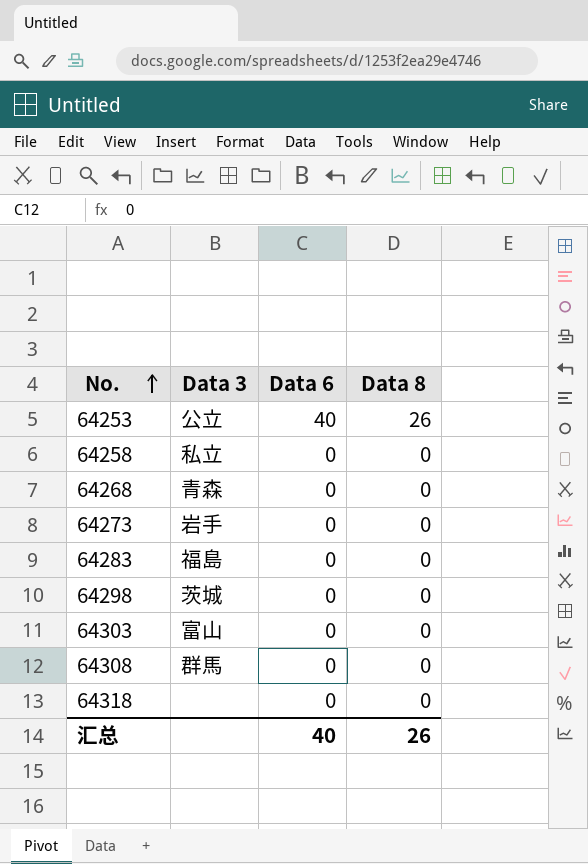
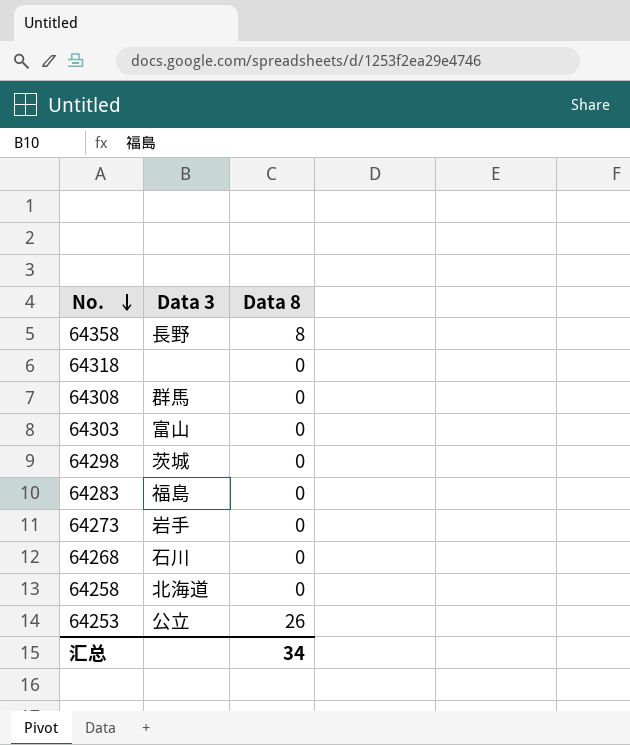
row order: No. ascending -> No. descending
column Data 6 | position: 3 -> none
row 64358: none -> 長野 | 8
64268 | Data 3: 青森 -> 石川
64258 | Data 3: 私立 -> 北海道
汇总 | Data 8: 26 -> 34

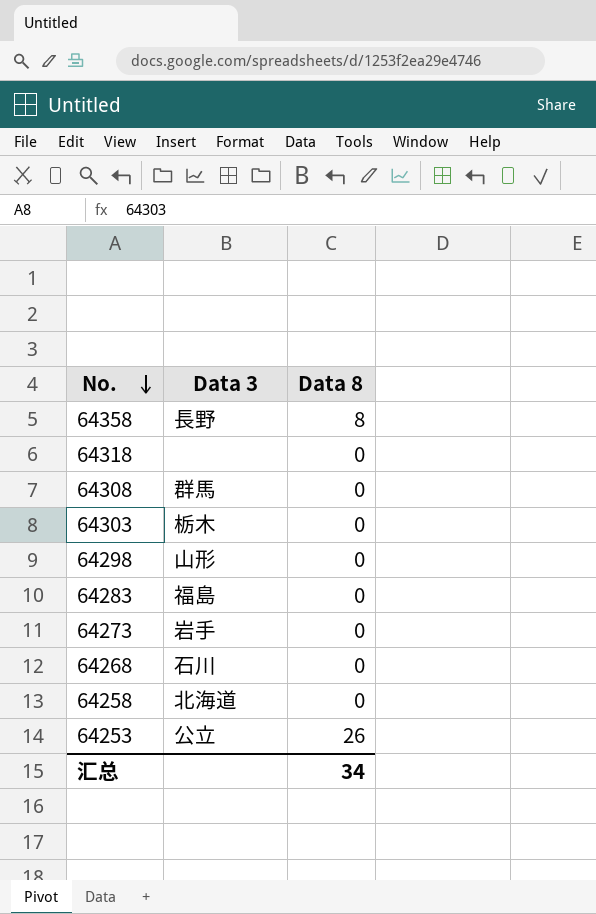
64303 | Data 3: 富山 -> 栃木
64298 | Data 3: 茨城 -> 山形

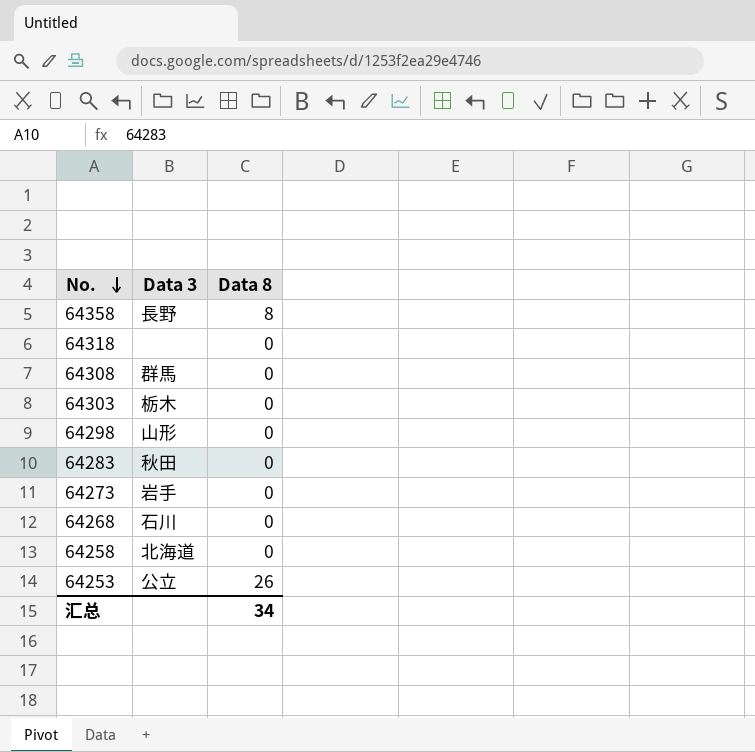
64283 | Data 3: 福島 -> 秋田

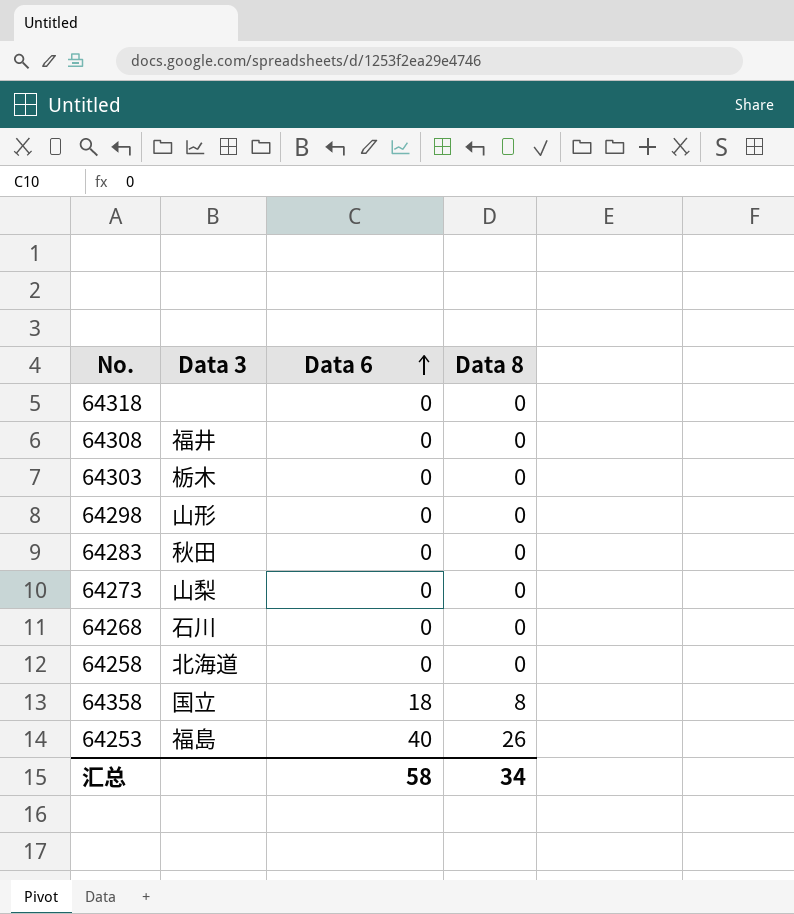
row order: No. descending -> Data 6 ascending
column Data 6 | position: none -> 3
64308 | Data 3: 群馬 -> 福井
64273 | Data 3: 岩手 -> 山梨
64358 | Data 3: 長野 -> 国立
64253 | Data 3: 公立 -> 福島

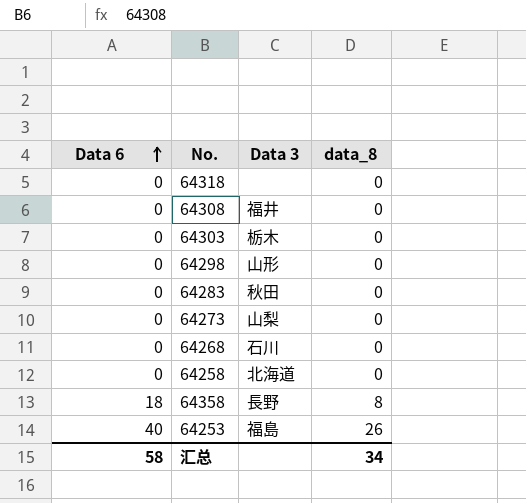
column Data 6 | position: 3 -> 1
column name: Data 8 -> data_8
64358 | Data 3: 国立 -> 長野

